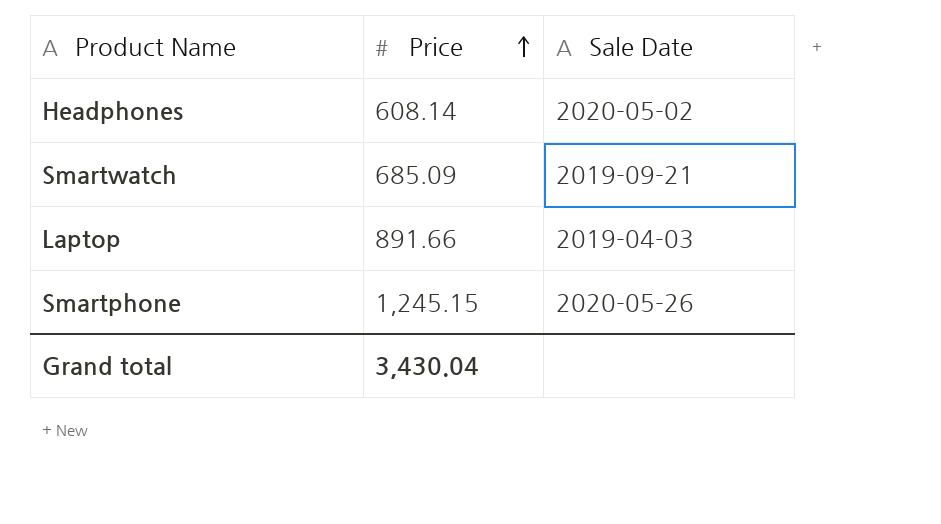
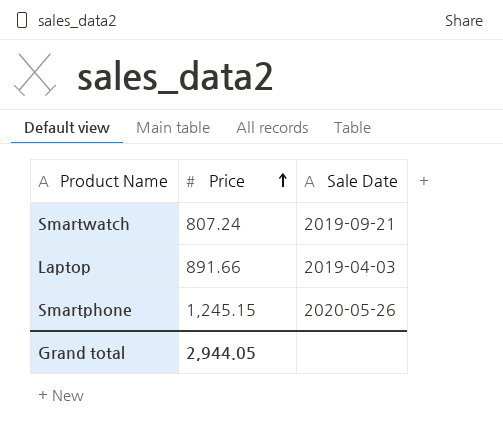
row Headphones: 608.14 | 2020-05-02 -> none
Smartwatch | Price: 685.09 -> 807.24
Grand total | Price: 3,430.04 -> 2,944.05

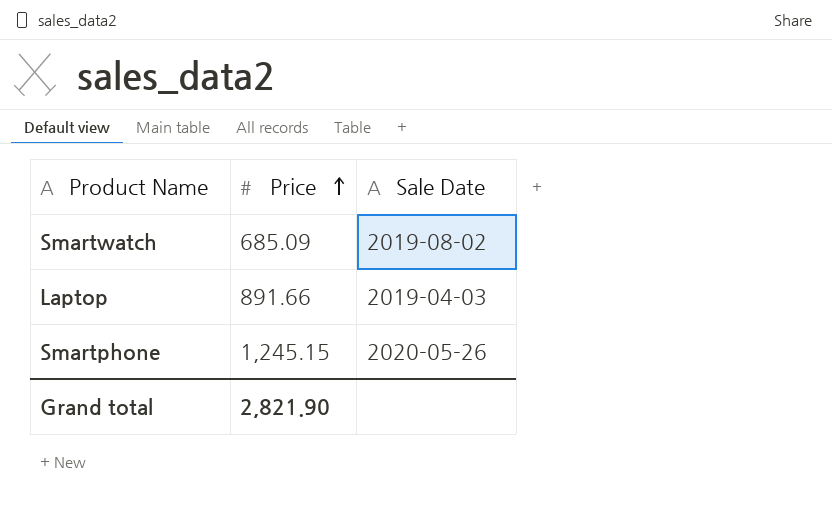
Smartwatch | Price: 807.24 -> 685.09
Smartwatch | Sale Date: 2019-09-21 -> 2019-08-02
Grand total | Price: 2,944.05 -> 2,821.90

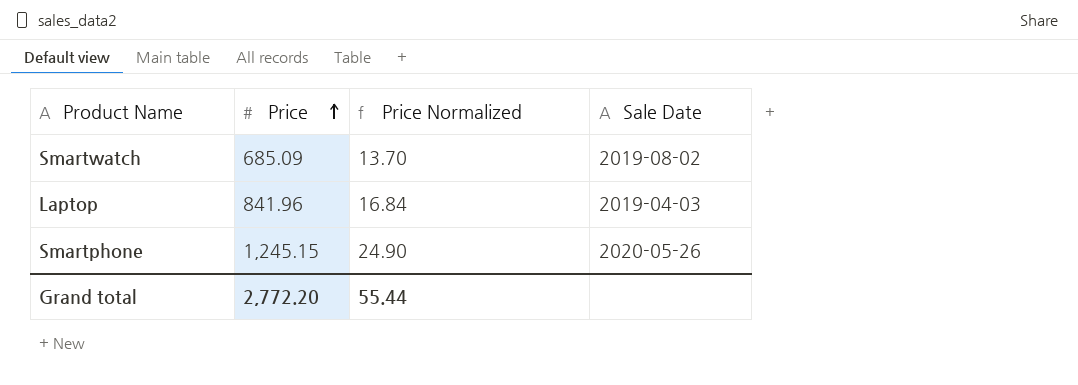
column Price Normalized | formula: none -> [Price] * 0.02
Laptop | Price: 891.66 -> 841.96
Grand total | Price: 2,821.90 -> 2,772.20

